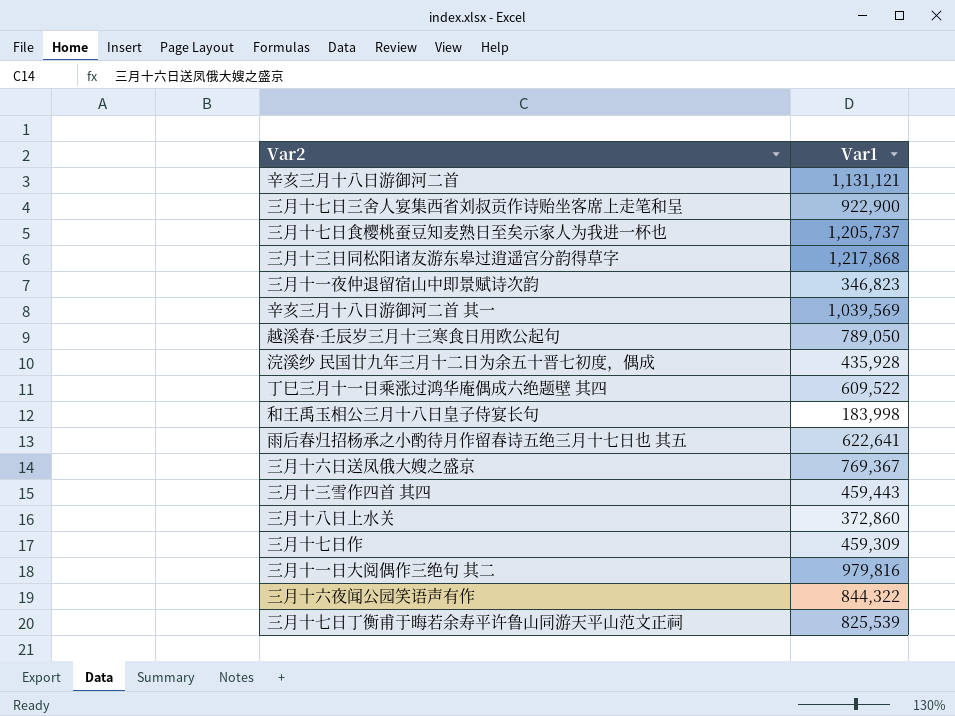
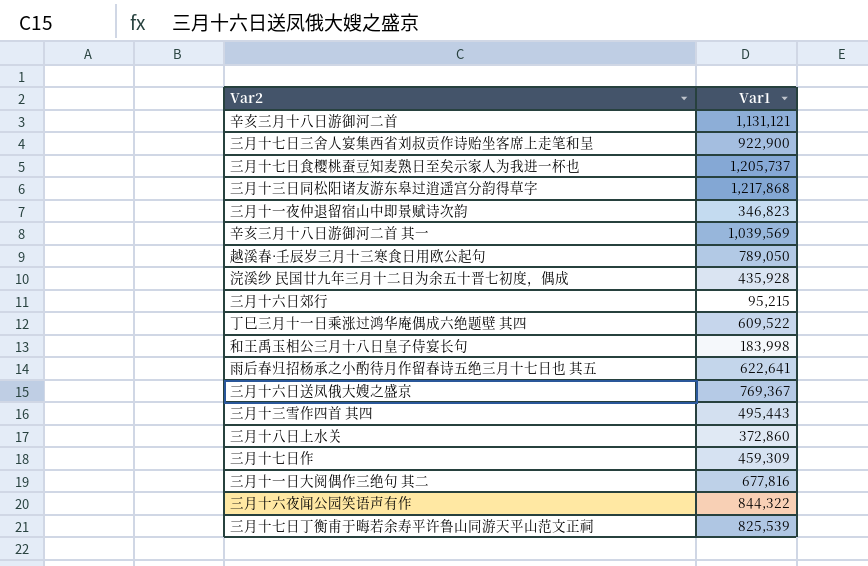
row 三月十六日郊行: none -> 95,215
三月十三雪作四首 其四 | Var1: 459,443 -> 495,443
三月十一日大阅偶作三绝句 其二 | Var1: 979,816 -> 677,816

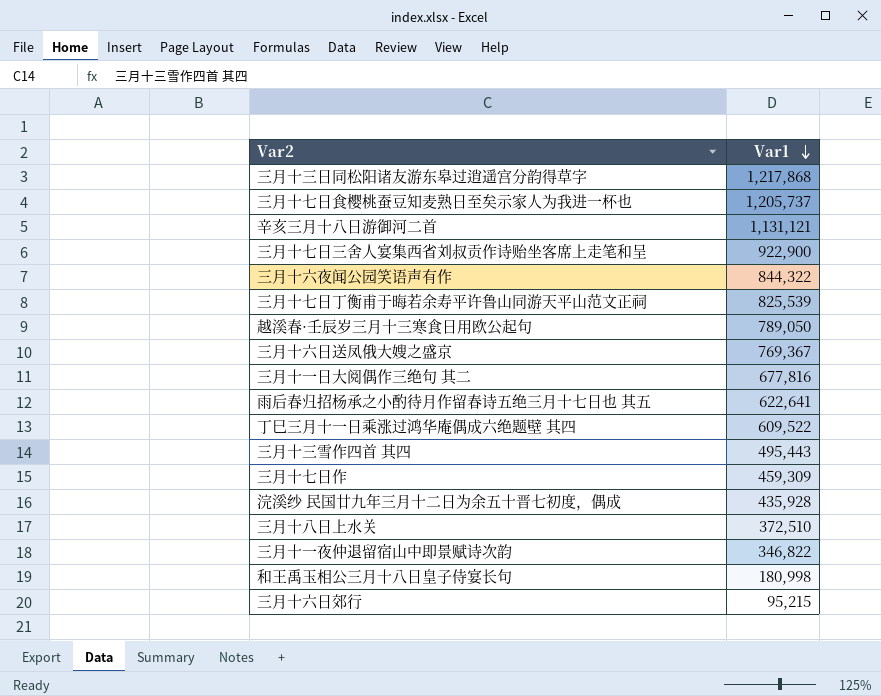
row order: none -> Var1 descending
row 辛亥三月十八日游御河二首 其一: 1,039,569 -> none
三月十八日上水关 | Var1: 372,860 -> 372,510
三月十一夜仲退留宿山中即景赋诗次韵 | Var1: 346,823 -> 346,822
和王禹玉相公三月十八日皇子侍宴长句 | Var1: 183,998 -> 180,998

